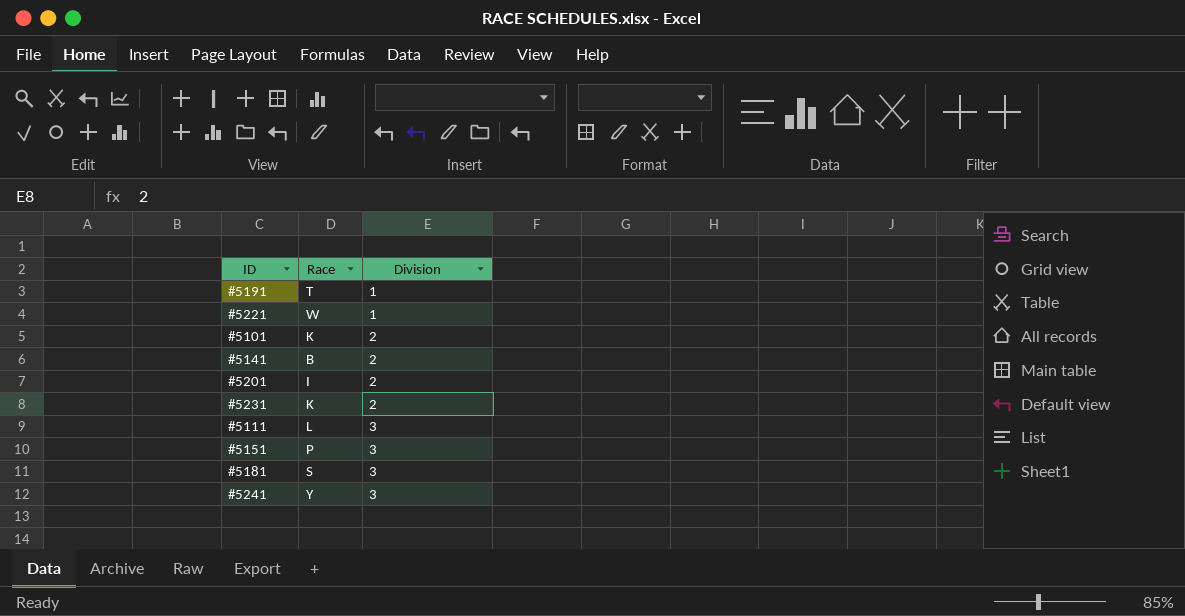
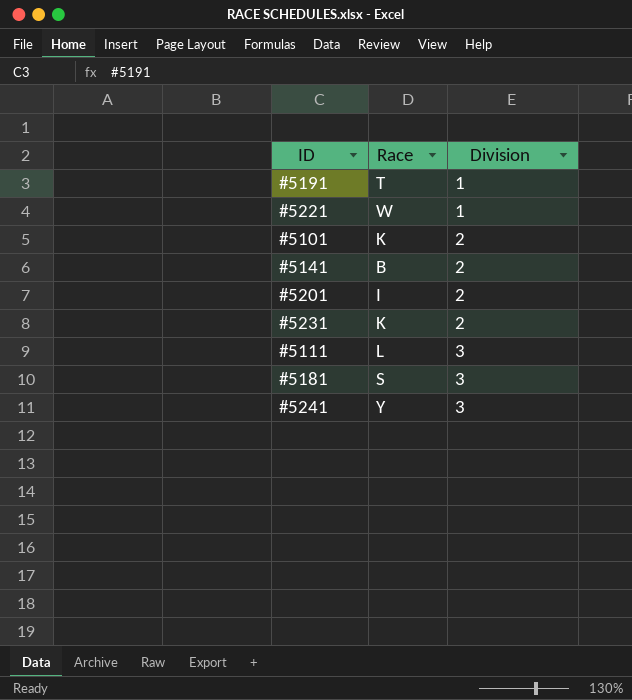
row #5151: P | 3 -> none

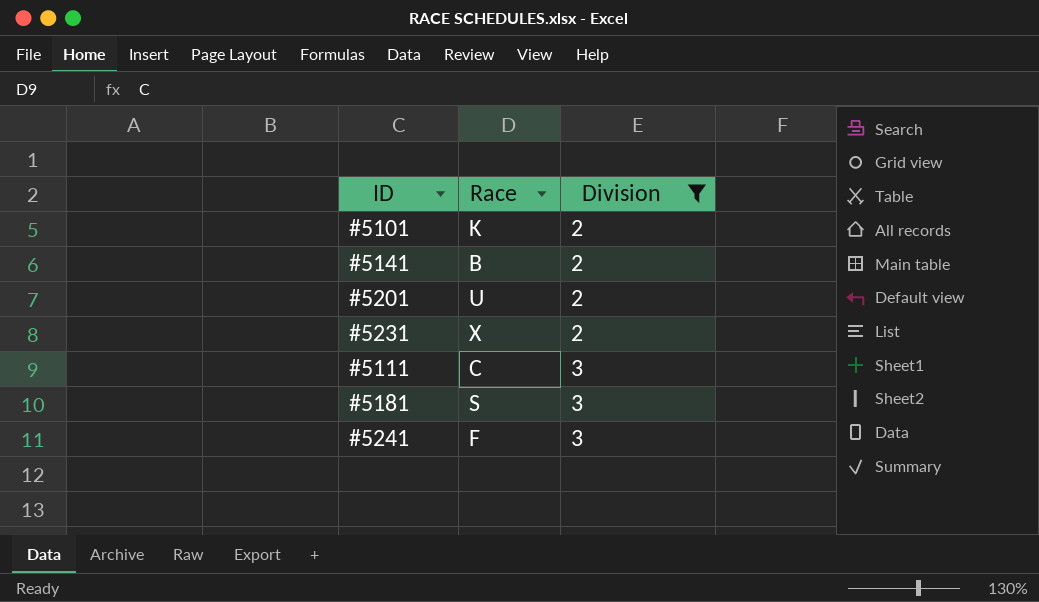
filter: none -> Division != 1
#5201 | Race: I -> U
#5231 | Race: K -> X
#5111 | Race: L -> C
#5241 | Race: Y -> F

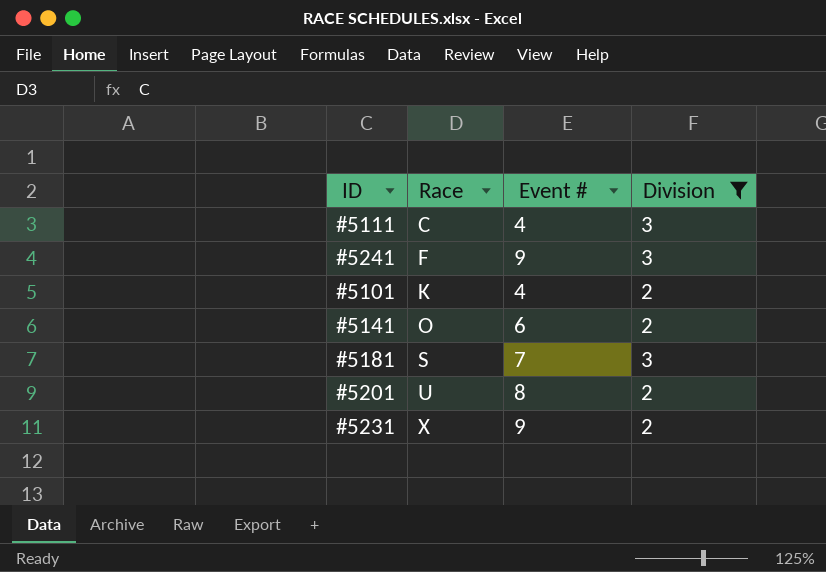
row order: Division ascending -> Race ascending
column Event # | position: none -> 3
#5141 | Race: B -> O

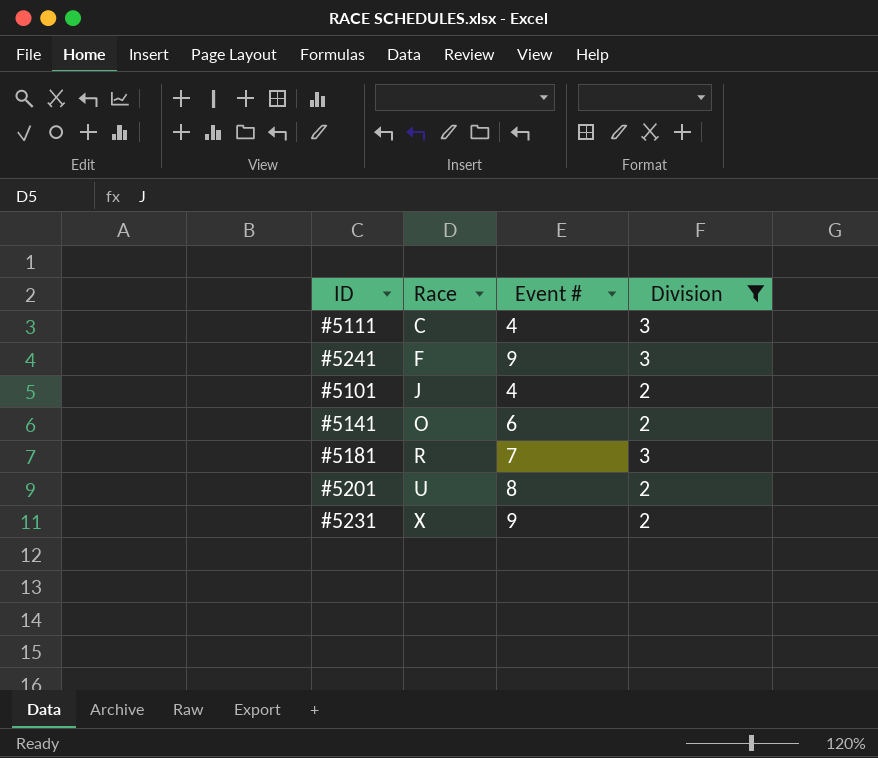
#5101 | Race: K -> J
#5181 | Race: S -> R

